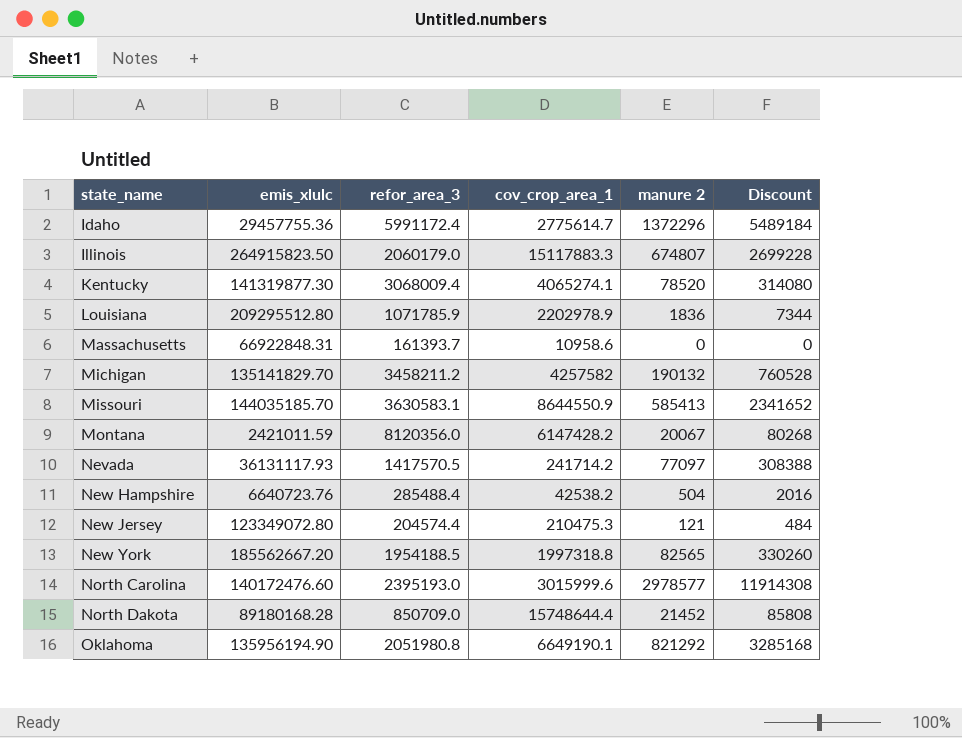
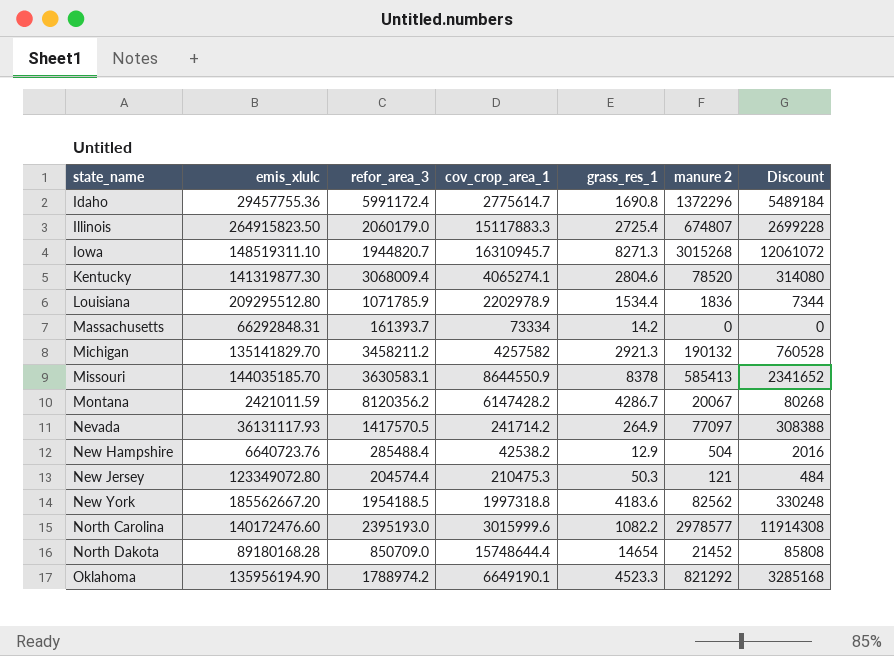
column grass_res_1 | position: none -> 5
row Iowa: none -> 148519311.10 | 1944820.7 | 16310945.7 | 8271.3 | 3015268 | 12061072
Massachusetts | emis_xlulc: 66922848.31 -> 66292848.31
Massachusetts | cov_crop_area_1: 10958.6 -> 73334
Montana | refor_area_3: 8120356.0 -> 8120356.2
New York | manure 2: 82565 -> 82562
New York | Discount: 330260 -> 330248
Oklahoma | refor_area_3: 2051980.8 -> 1788974.2

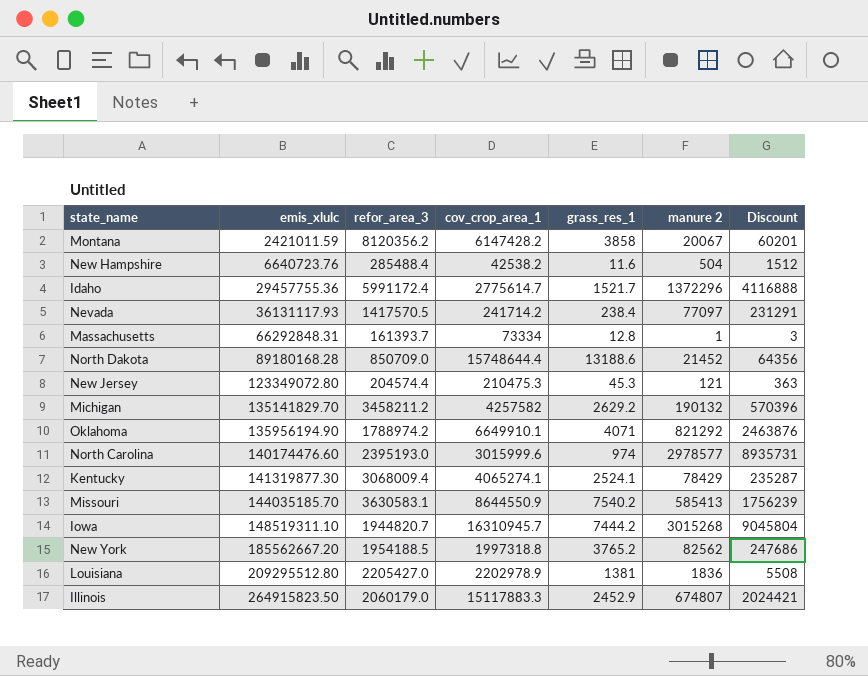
row order: state_name ascending -> emis_xlulc ascending
column Discount | formula: [manure 2] * 4 -> [manure 2] * 3
Montana | grass_res_1: 4286.7 -> 3858
New Hampshire | grass_res_1: 12.9 -> 11.6
Idaho | grass_res_1: 1690.8 -> 1521.7
Nevada | grass_res_1: 264.9 -> 238.4
Massachusetts | grass_res_1: 14.2 -> 12.8
Massachusetts | manure 2: 0 -> 1
North Dakota | grass_res_1: 14654 -> 13188.6
New Jersey | grass_res_1: 50.3 -> 45.3
Michigan | grass_res_1: 2921.3 -> 2629.2
Oklahoma | cov_crop_area_1: 6649190.1 -> 6649910.1
Oklahoma | grass_res_1: 4523.3 -> 4071
North Carolina | emis_xlulc: 140172476.60 -> 140174476.60
North Carolina | grass_res_1: 1082.2 -> 974
Kentucky | grass_res_1: 2804.6 -> 2524.1
Kentucky | manure 2: 78520 -> 78429
Missouri | grass_res_1: 8378 -> 7540.2
Iowa | grass_res_1: 8271.3 -> 7444.2
New York | grass_res_1: 4183.6 -> 3765.2
Louisiana | refor_area_3: 1071785.9 -> 2205427.0
Louisiana | grass_res_1: 1534.4 -> 1381
Illinois | grass_res_1: 2725.4 -> 2452.9

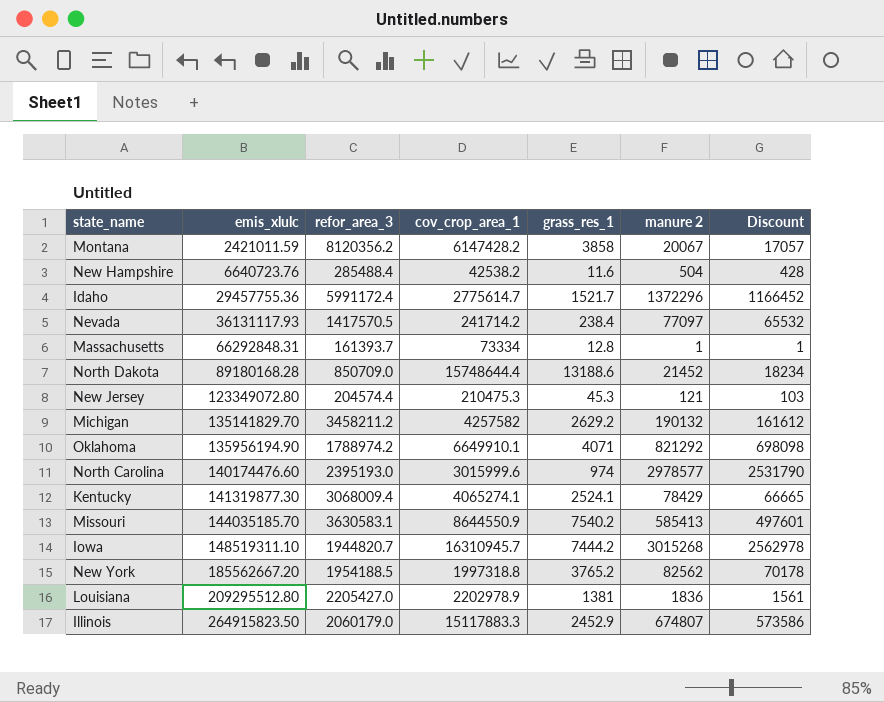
column Discount | formula: [manure 2] * 3 -> [manure 2] * 0.85

